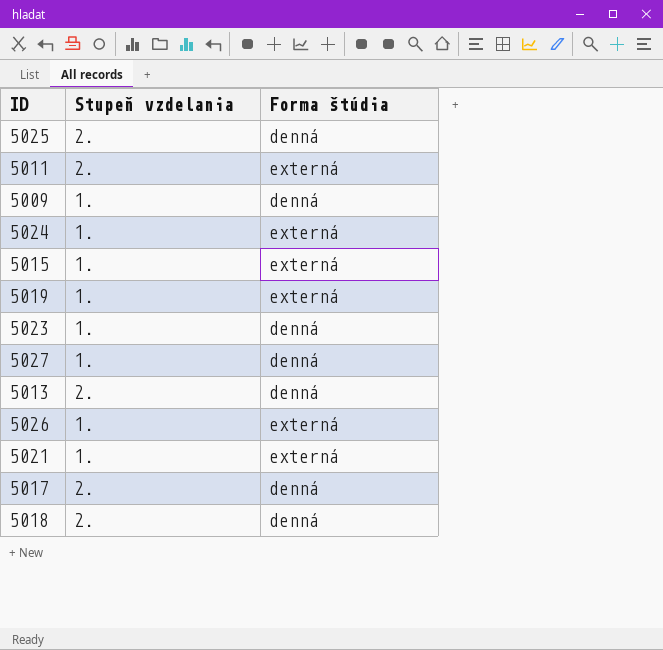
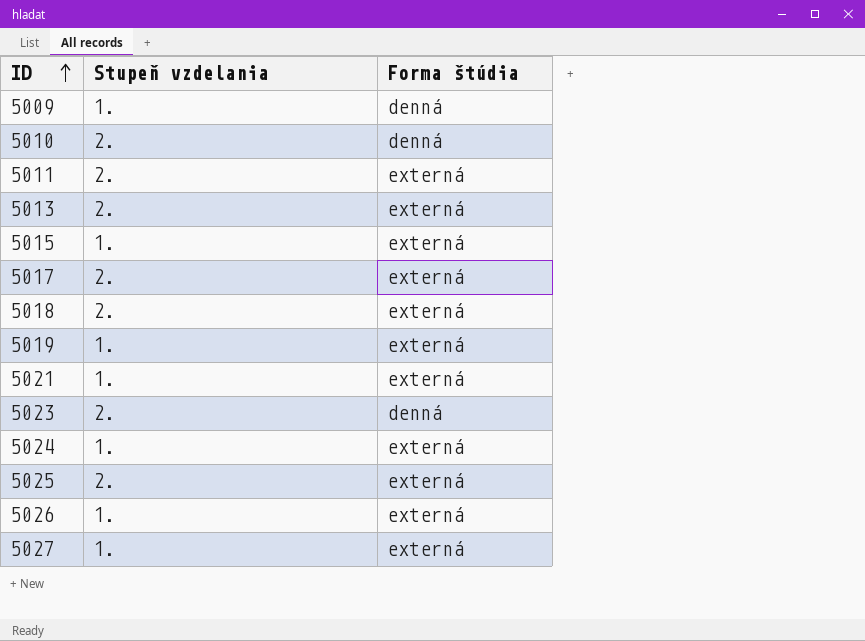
row order: none -> ID ascending
row 5010: none -> 2. | denná
5013 | Forma štúdia: denná -> externá
5017 | Forma štúdia: denná -> externá
5018 | Forma štúdia: denná -> externá
5023 | Stupeň vzdelania: 1. -> 2.
5025 | Forma štúdia: denná -> externá
5027 | Forma štúdia: denná -> externá

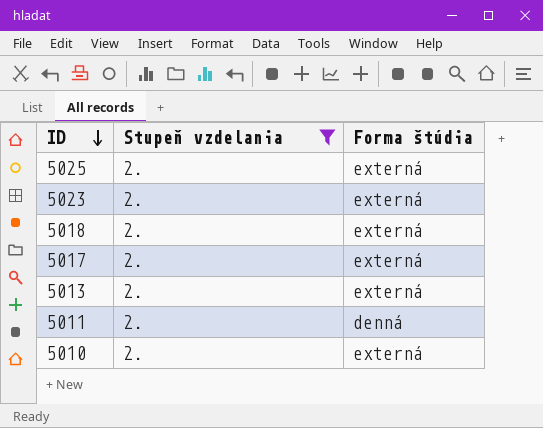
filter: none -> Stupeň vzdelania = 2.
row order: ID ascending -> ID descending
5023 | Forma štúdia: denná -> externá
5011 | Forma štúdia: externá -> denná
5010 | Forma štúdia: denná -> externá

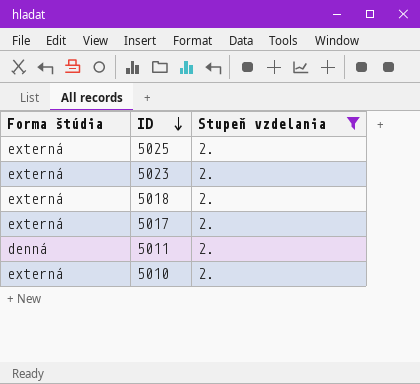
column Forma štúdia | position: 3 -> 1
row 5013: 2. | externá -> none

